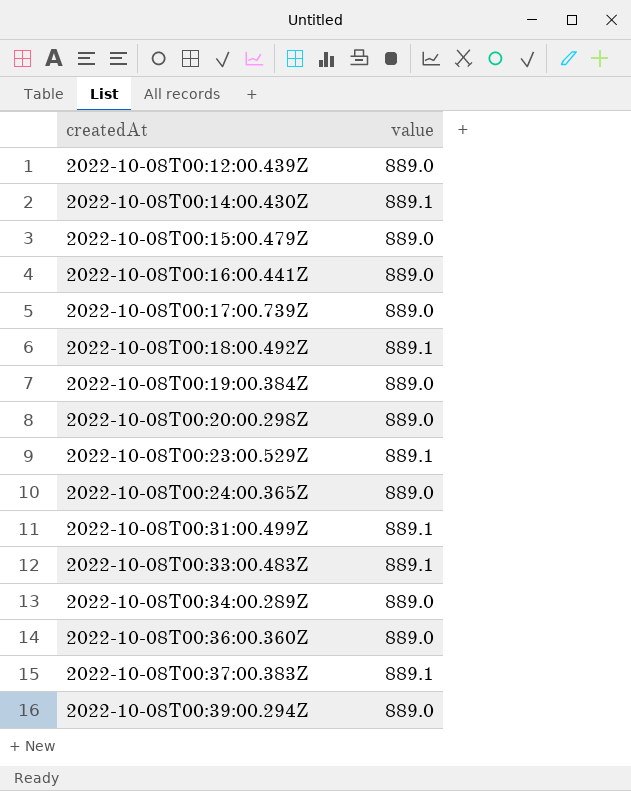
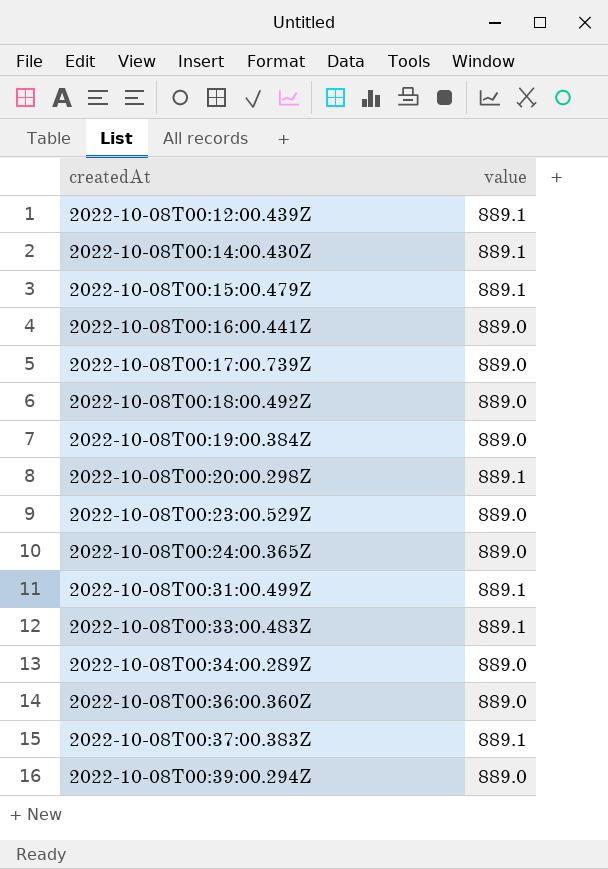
2022-10-08T00:12:00.439Z | value: 889.0 -> 889.1
2022-10-08T00:15:00.479Z | value: 889.0 -> 889.1
2022-10-08T00:18:00.492Z | value: 889.1 -> 889.0
2022-10-08T00:20:00.298Z | value: 889.0 -> 889.1
2022-10-08T00:23:00.529Z | value: 889.1 -> 889.0

